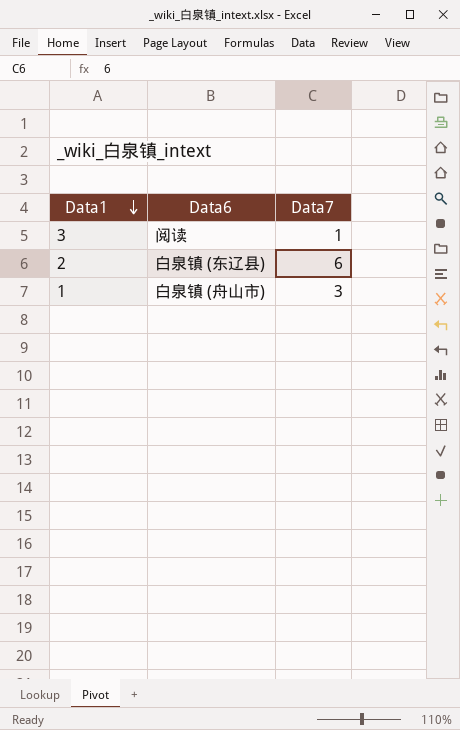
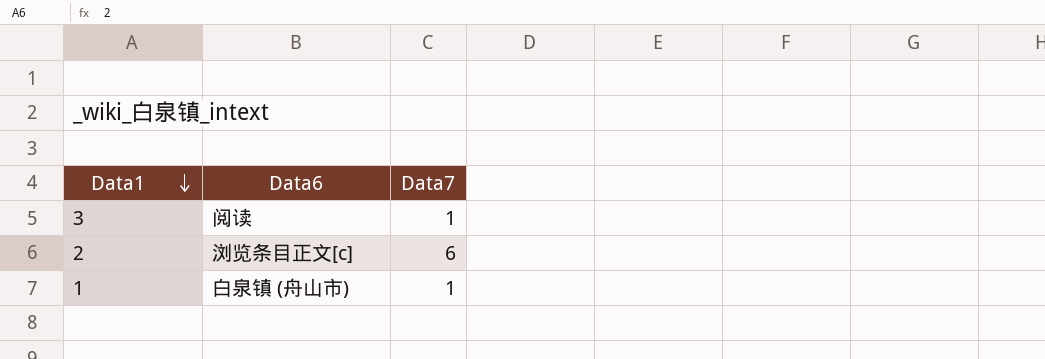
2 | Data6: 白泉镇 (东辽县) -> 浏览条目正文[c]
1 | Data7: 3 -> 1

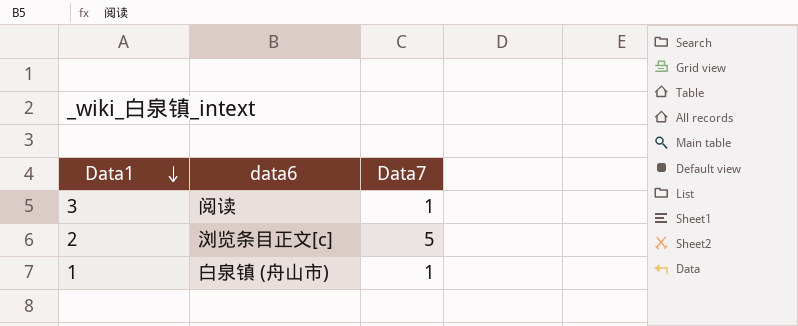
column name: Data6 -> data6
2 | Data7: 6 -> 5

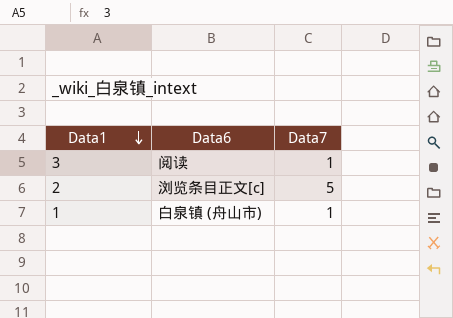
column name: data6 -> Data6

